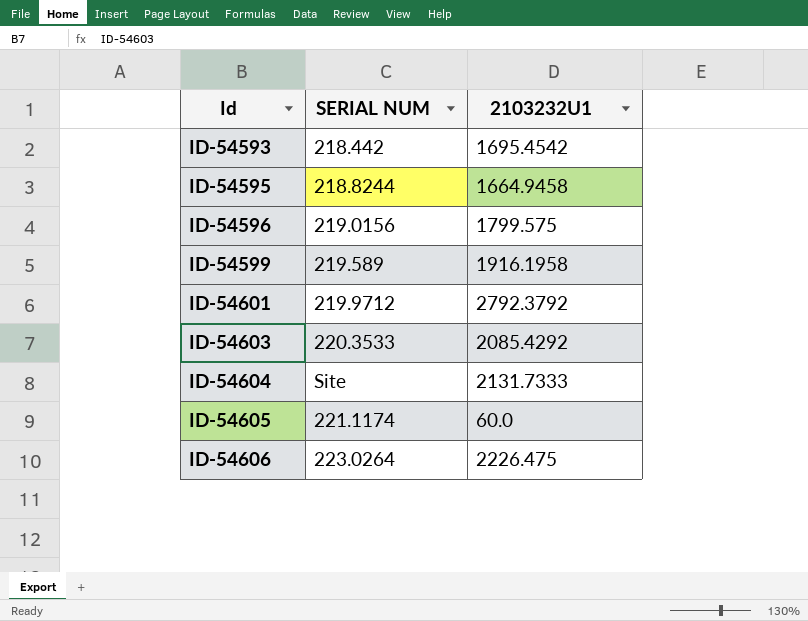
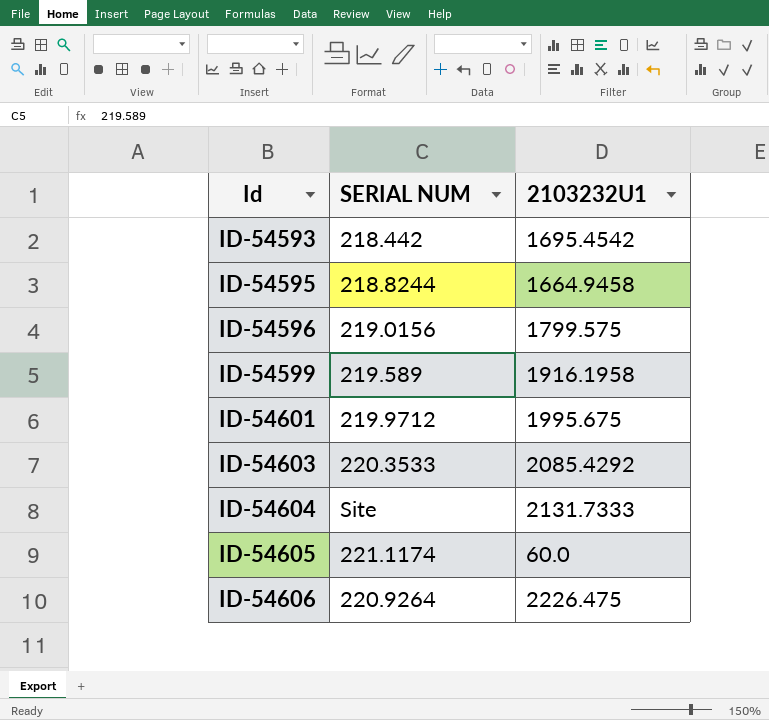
ID-54601 | 2103232U1: 2792.3792 -> 1995.675
ID-54606 | SERIAL NUM: 223.0264 -> 220.9264

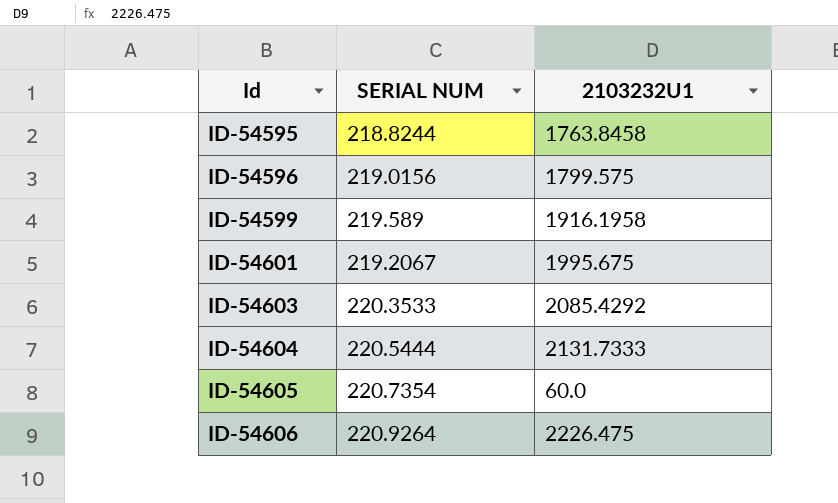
row ID-54593: 218.442 | 1695.4542 -> none
ID-54595 | 2103232U1: 1664.9458 -> 1763.8458
ID-54601 | SERIAL NUM: 219.9712 -> 219.2067
ID-54604 | SERIAL NUM: Site -> 220.5444
ID-54605 | SERIAL NUM: 221.1174 -> 220.7354

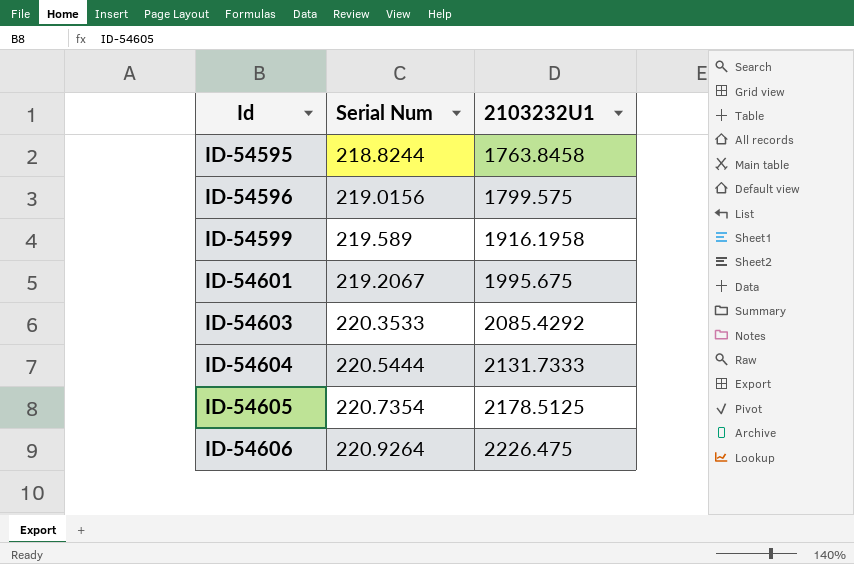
column name: SERIAL NUM -> Serial Num
ID-54605 | 2103232U1: 60.0 -> 2178.5125

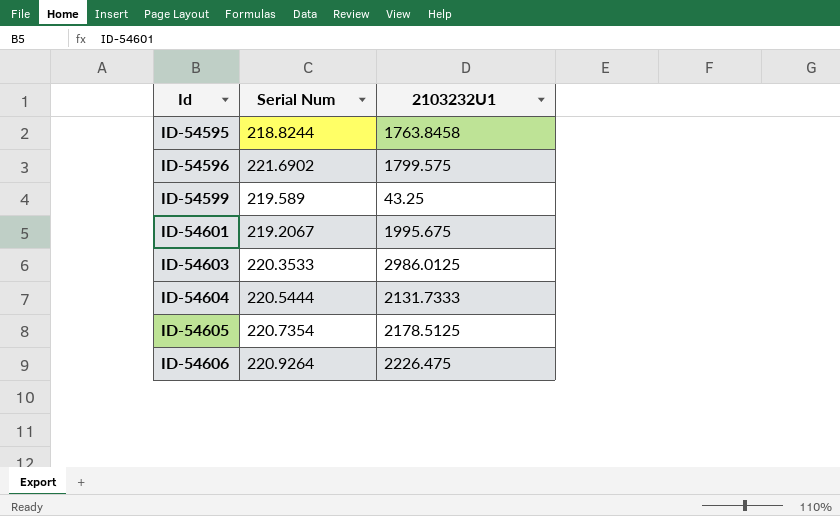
ID-54596 | Serial Num: 219.0156 -> 221.6902
ID-54599 | 2103232U1: 1916.1958 -> 43.25
ID-54603 | 2103232U1: 2085.4292 -> 2986.0125

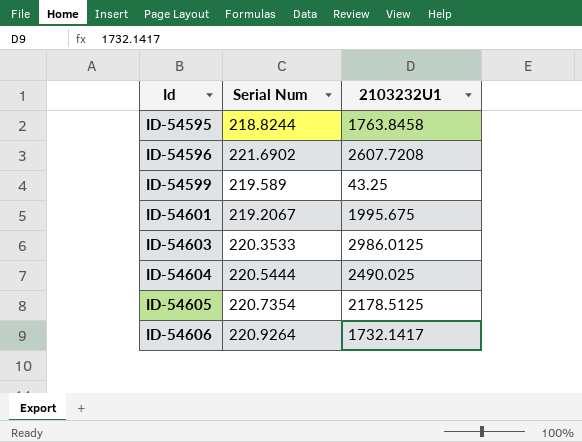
ID-54596 | 2103232U1: 1799.575 -> 2607.7208
ID-54604 | 2103232U1: 2131.7333 -> 2490.025
ID-54606 | 2103232U1: 2226.475 -> 1732.1417

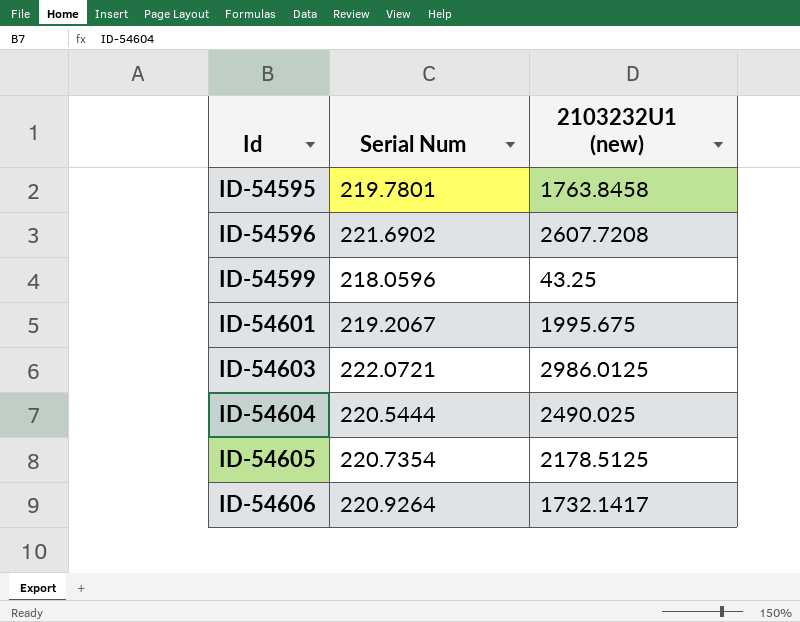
column name: 2103232U1 -> 2103232U1 (new)
ID-54595 | Serial Num: 218.8244 -> 219.7801
ID-54599 | Serial Num: 219.589 -> 218.0596
ID-54603 | Serial Num: 220.3533 -> 222.0721

